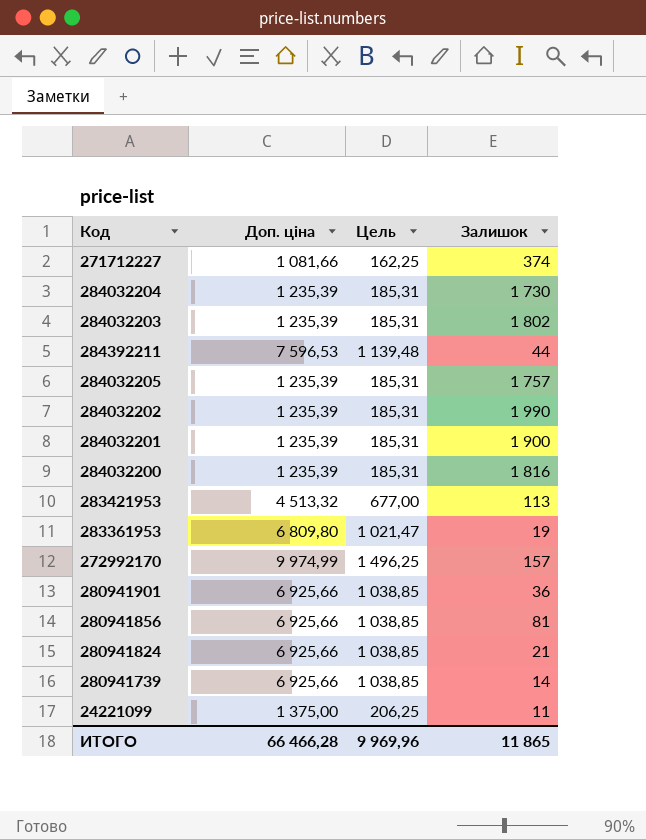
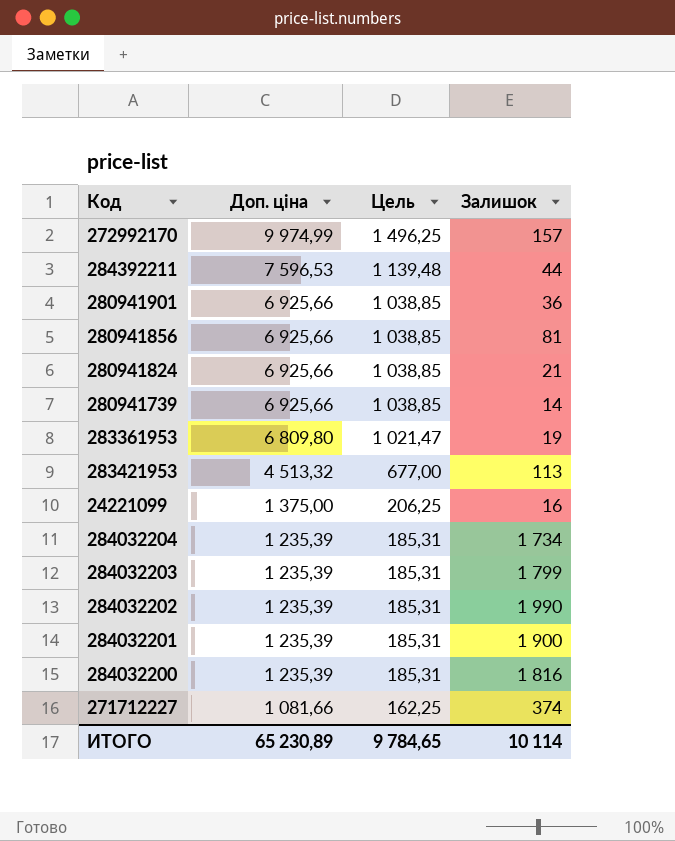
row order: none -> Доп. ціна descending
row 284032205: 1 235,39 | 185,31 | 1 757 -> none
24221099 | Залишок: 11 -> 16
284032204 | Залишок: 1 730 -> 1 734
284032203 | Залишок: 1 802 -> 1 799
ИТОГО | Доп. ціна: 66 466,28 -> 65 230,89
ИТОГО | Цель: 9 969,96 -> 9 784,65
ИТОГО | Залишок: 11 865 -> 10 114

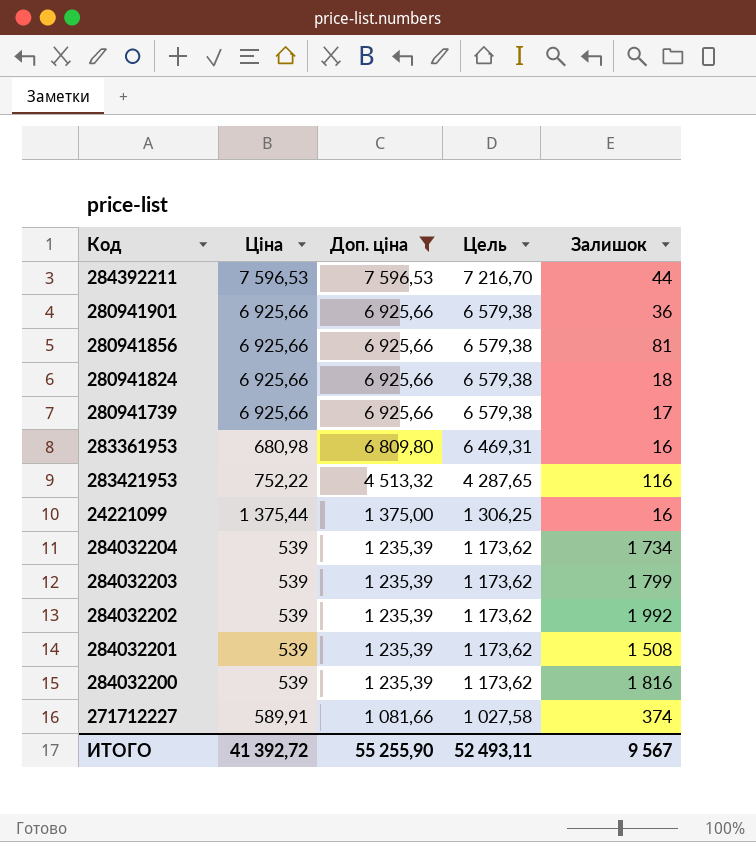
filter: none -> Доп. ціна != 9 974,99
column Ціна | position: none -> 2
column Цель | formula: [Доп. ціна] * 0,15 -> [Доп. ціна] * 0,95
280941824 | Залишок: 21 -> 18
280941739 | Залишок: 14 -> 17
283361953 | Залишок: 19 -> 16
283421953 | Залишок: 113 -> 116
284032202 | Залишок: 1 990 -> 1 992
284032201 | Залишок: 1 900 -> 1 508
ИТОГО | Доп. ціна: 65 230,89 -> 55 255,90
ИТОГО | Цель: 9 784,65 -> 52 493,11
ИТОГО | Залишок: 10 114 -> 9 567

